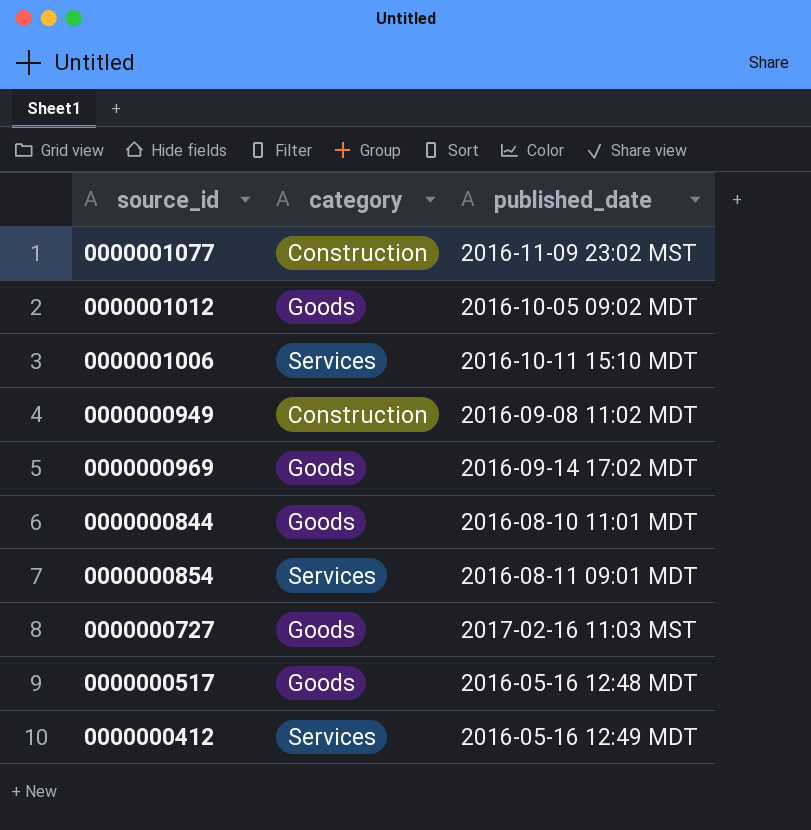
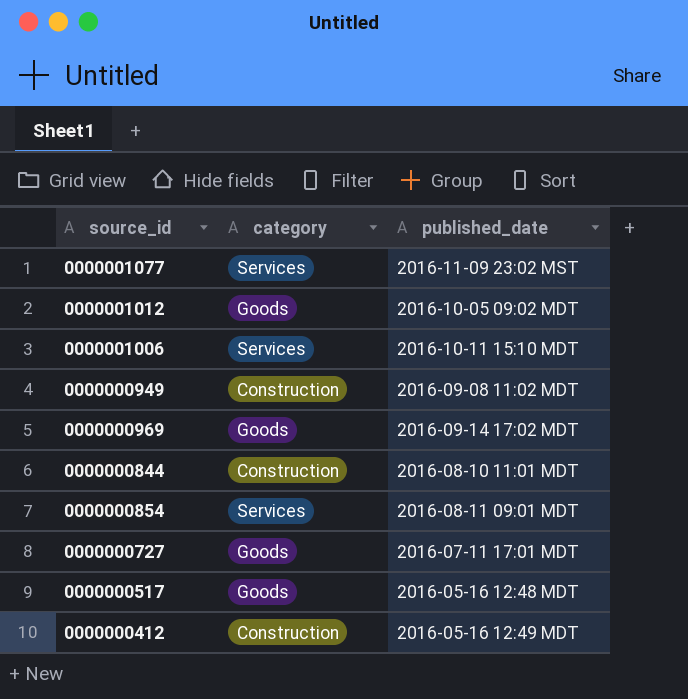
0000001077 | category: Construction -> Services
0000000844 | category: Goods -> Construction
0000000727 | published_date: 2017-02-16 11:03 MST -> 2016-07-11 17:01 MDT
0000000412 | category: Services -> Construction

